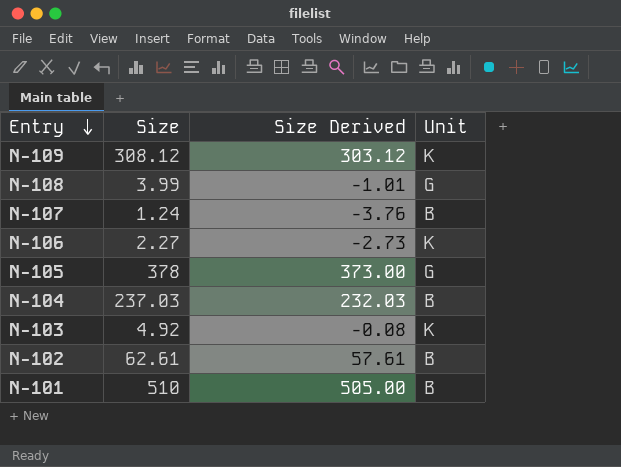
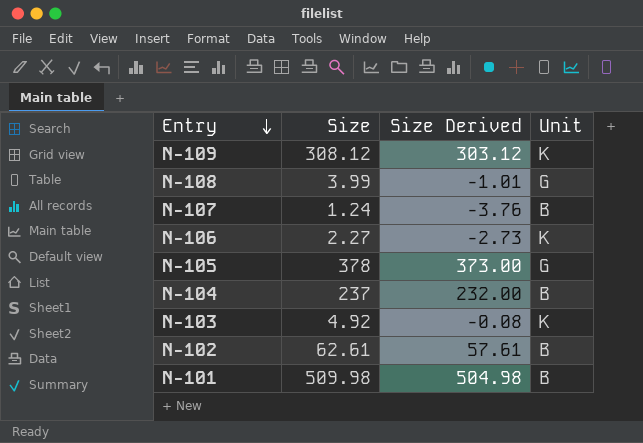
N-104 | Size: 237.03 -> 237
N-104 | Size Derived: 232.03 -> 232.00
N-101 | Size: 510 -> 509.98
N-101 | Size Derived: 505.00 -> 504.98

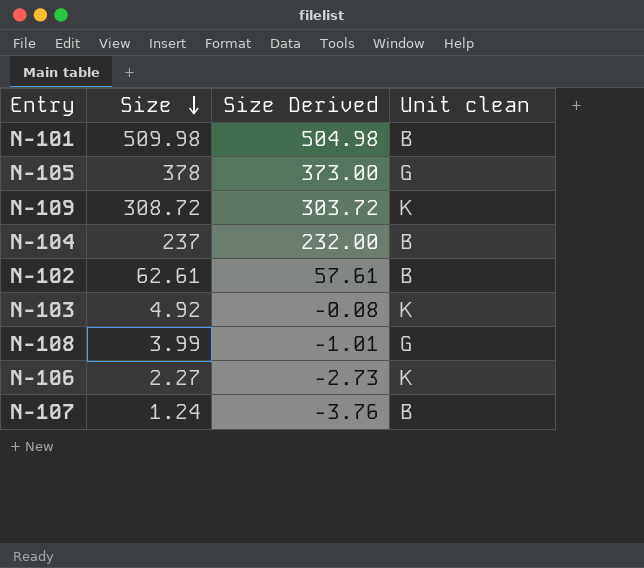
row order: Entry descending -> Size descending
column name: Unit -> Unit clean
N-109 | Size: 308.12 -> 308.72
N-109 | Size Derived: 303.12 -> 303.72

